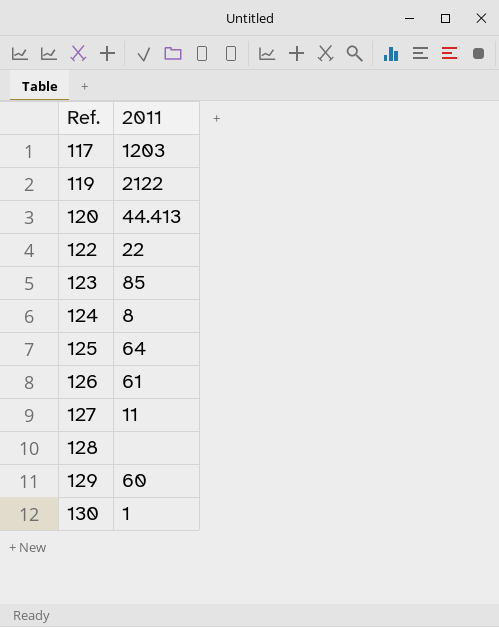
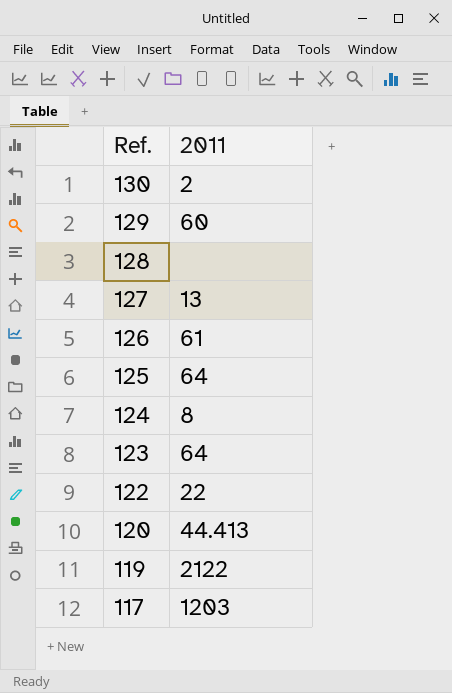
row order: Ref. ascending -> Ref. descending
130 | 2011: 1 -> 2
127 | 2011: 11 -> 13
123 | 2011: 85 -> 64

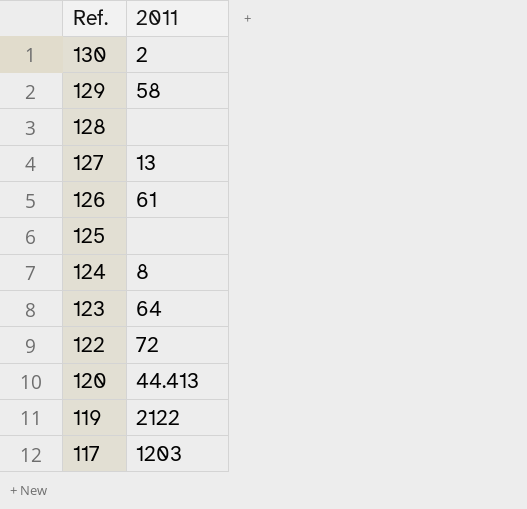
129 | 2011: 60 -> 58
125 | 2011: 64 -> none
122 | 2011: 22 -> 72

